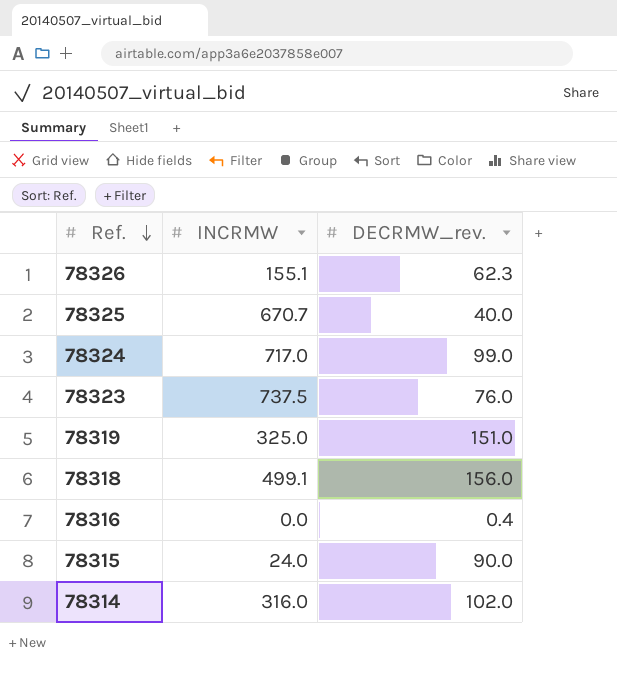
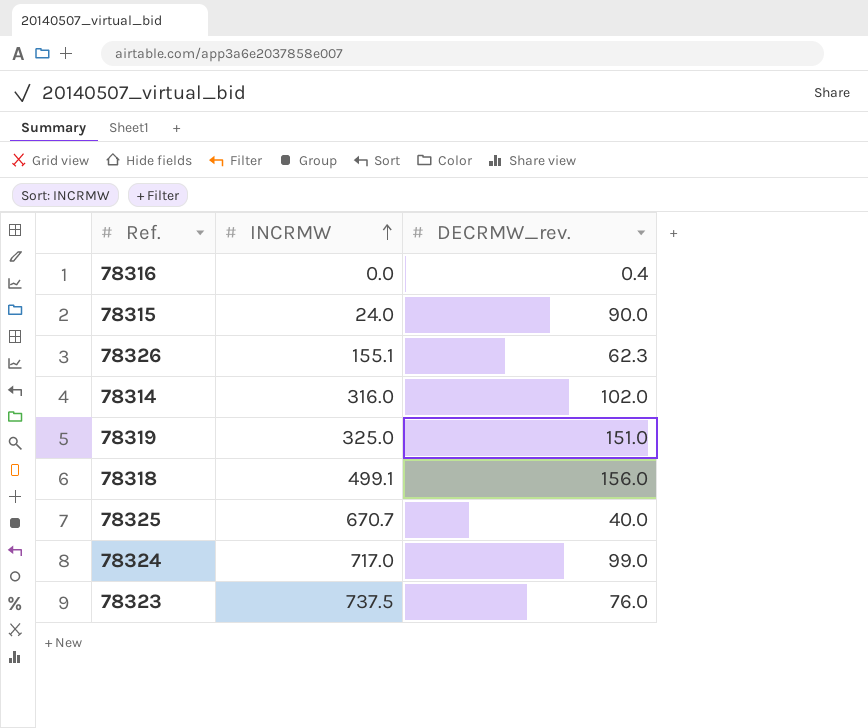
row order: Ref. descending -> INCRMW ascending

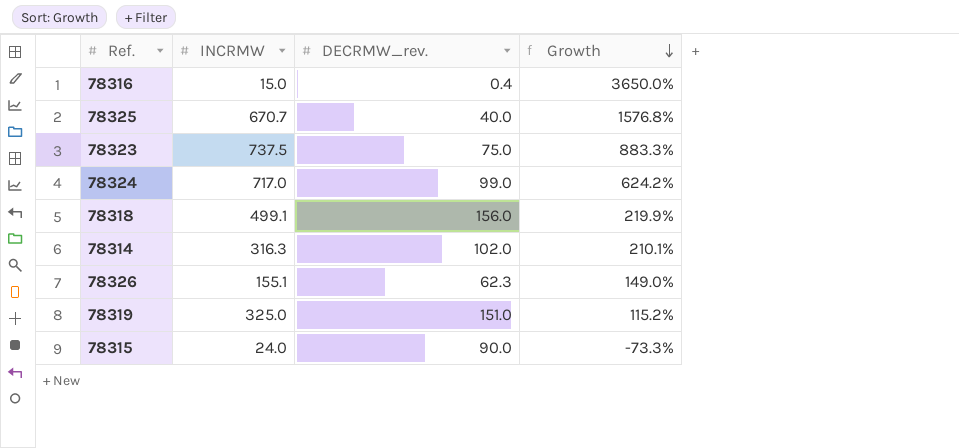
row order: INCRMW ascending -> Growth descending
column Growth | formula: none -> ([INCRMW] - [DECRMW_rev.]) / [DECRMW_rev.]
78316 | INCRMW: 0.0 -> 15.0
78323 | DECRMW_rev.: 76.0 -> 75.0
78314 | INCRMW: 316.0 -> 316.3

